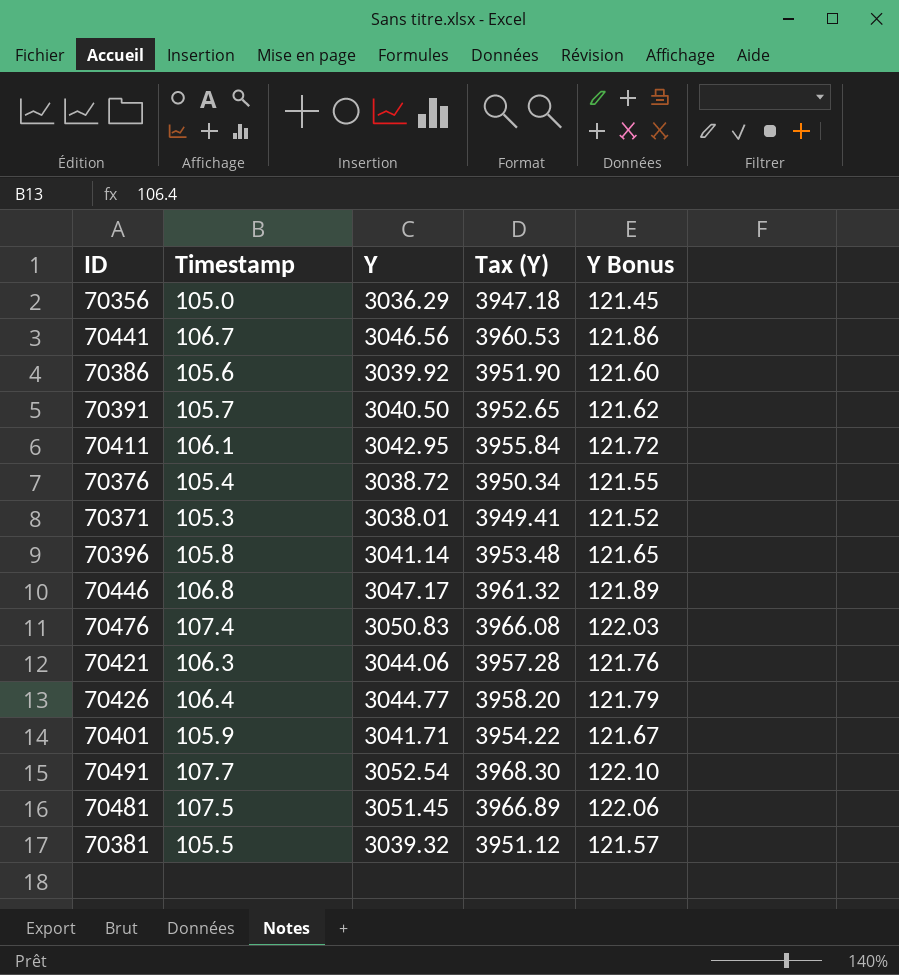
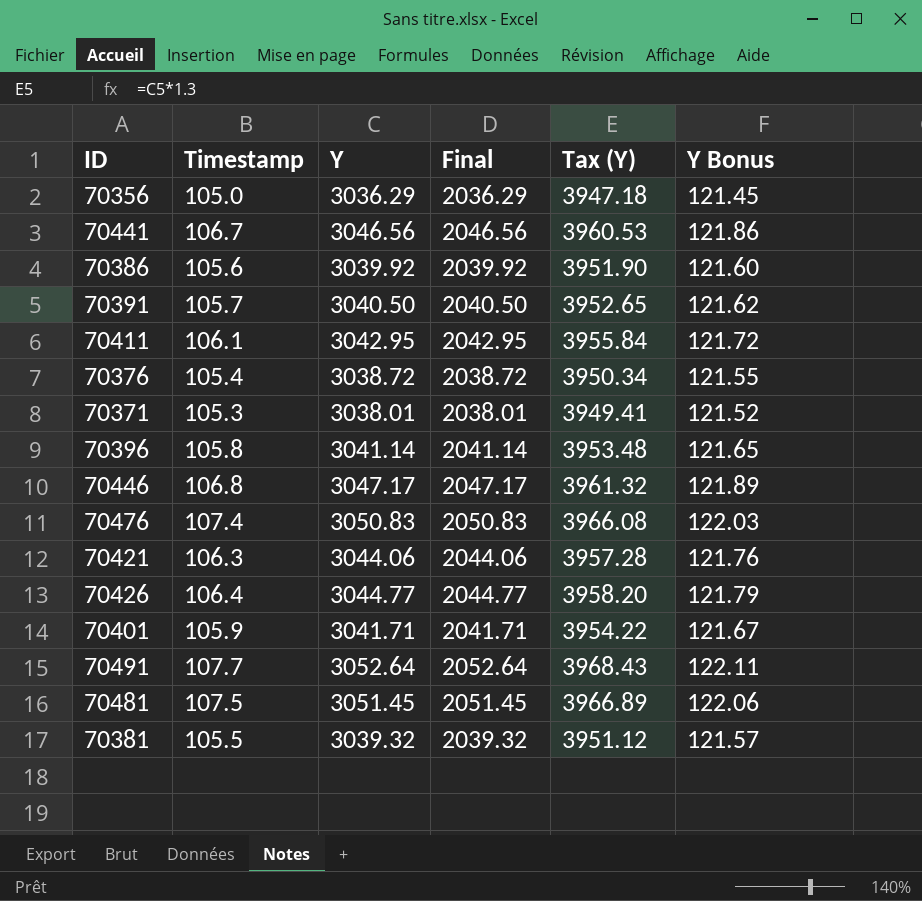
column Final | formula: none -> [Y] - 1000
70491 | Y: 3052.54 -> 3052.64
70491 | Tax (Y): 3968.30 -> 3968.43
70491 | Y Bonus: 122.10 -> 122.11

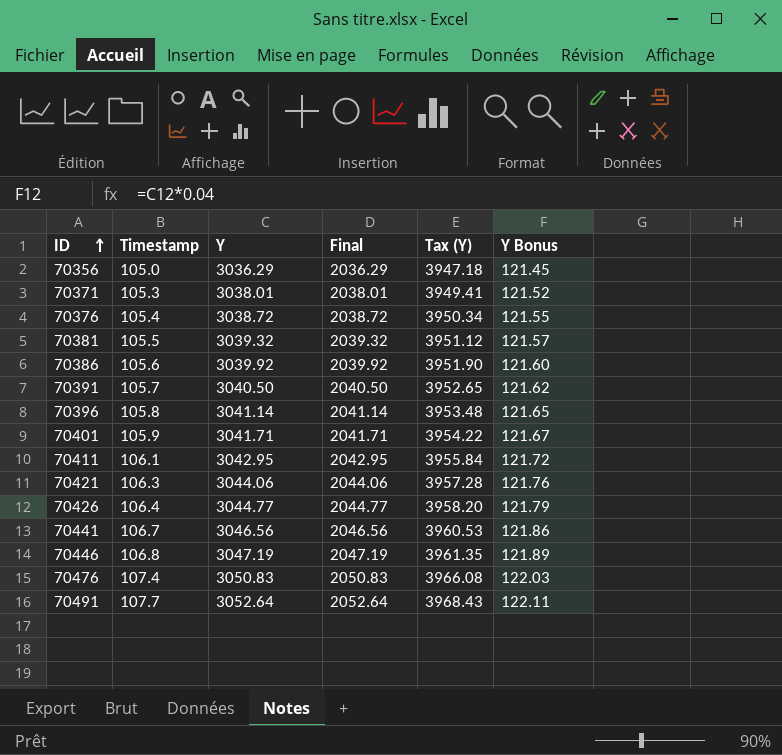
row order: none -> ID ascending
row 70481: 107.5 | 3051.45 | 2051.45 | 3966.89 | 122.06 -> none
70446 | Y: 3047.17 -> 3047.19
70446 | Final: 2047.17 -> 2047.19
70446 | Tax (Y): 3961.32 -> 3961.35

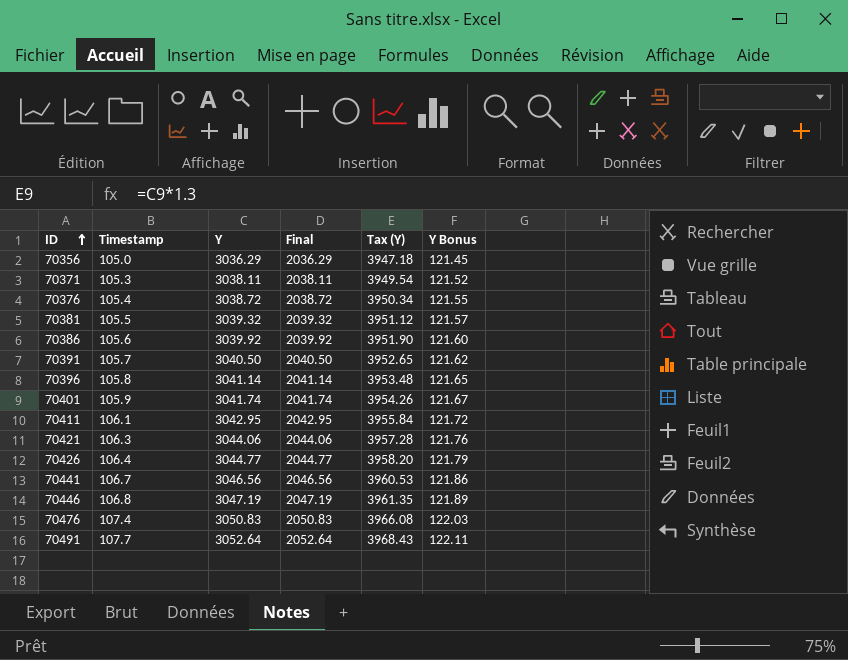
70371 | Y: 3038.01 -> 3038.11
70371 | Final: 2038.01 -> 2038.11
70371 | Tax (Y): 3949.41 -> 3949.54
70401 | Y: 3041.71 -> 3041.74
70401 | Final: 2041.71 -> 2041.74
70401 | Tax (Y): 3954.22 -> 3954.26

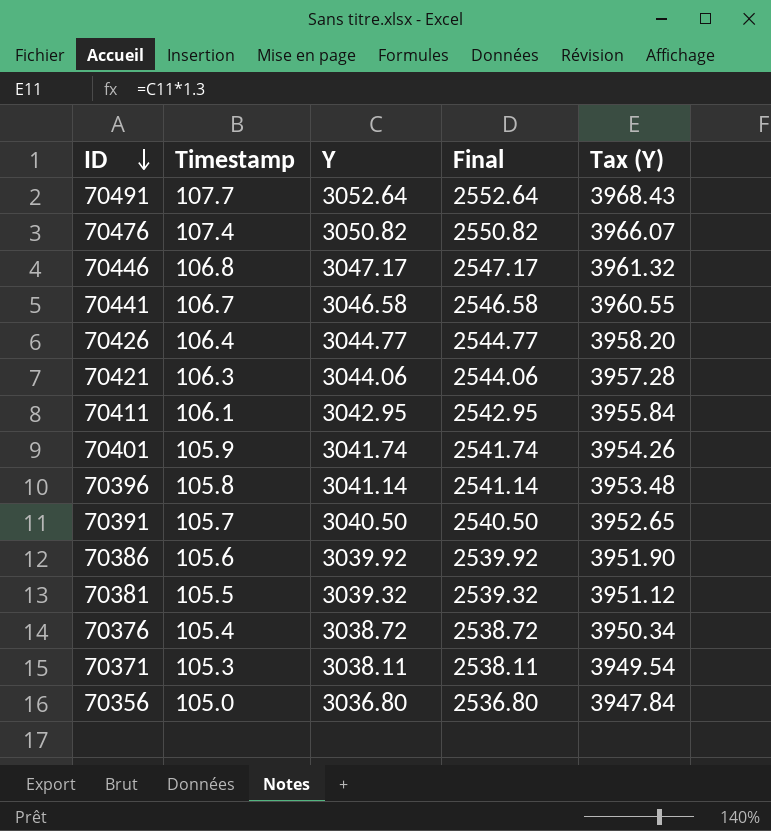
row order: ID ascending -> ID descending
column Y Bonus | formula: [Y] * 0.04 -> none
column Final | formula: [Y] - 1000 -> [Y] - 500
70476 | Y: 3050.83 -> 3050.82
70476 | Tax (Y): 3966.08 -> 3966.07
70446 | Y: 3047.19 -> 3047.17
70446 | Tax (Y): 3961.35 -> 3961.32
70441 | Y: 3046.56 -> 3046.58
70441 | Tax (Y): 3960.53 -> 3960.55
70356 | Y: 3036.29 -> 3036.80
70356 | Tax (Y): 3947.18 -> 3947.84

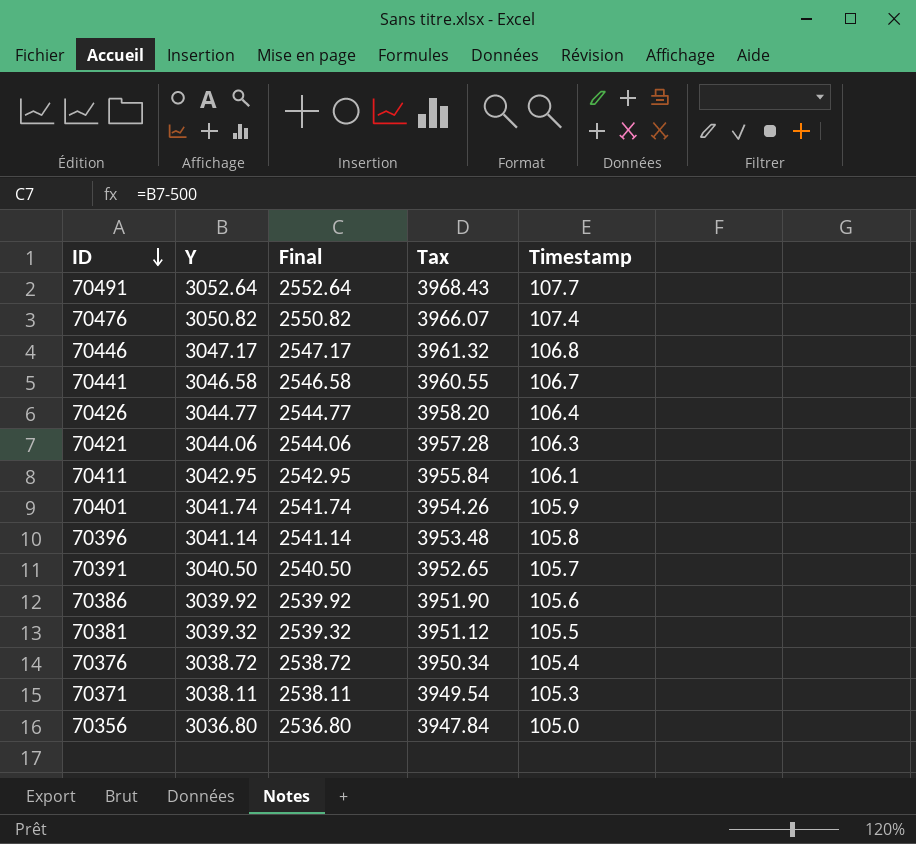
column name: Tax (Y) -> Tax
column Timestamp | position: 2 -> 5

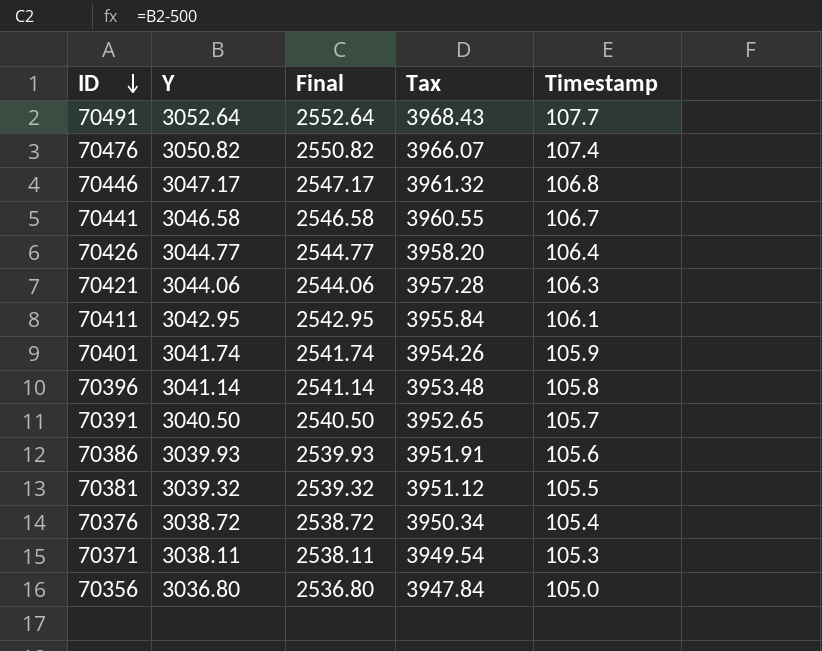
70386 | Y: 3039.92 -> 3039.93
70386 | Final: 2539.92 -> 2539.93
70386 | Tax: 3951.90 -> 3951.91

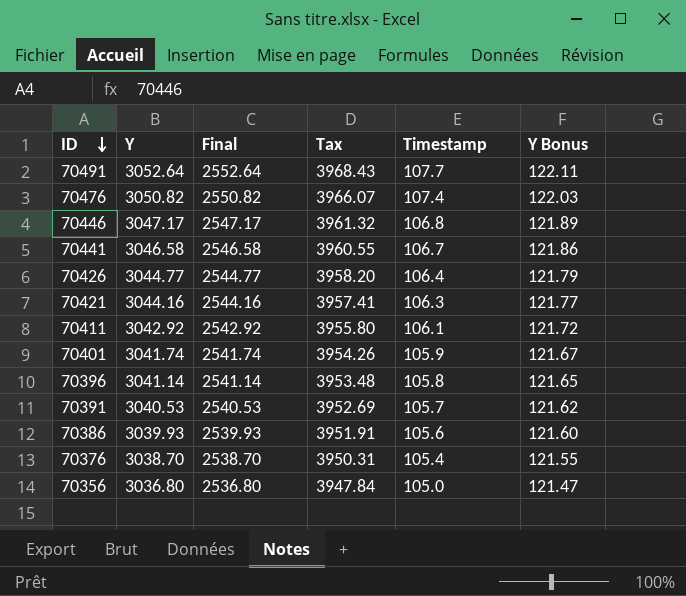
column Y Bonus | formula: none -> [Y] * 0.04
row 70381: 3039.32 | 2539.32 | 3951.12 | 105.5 -> none
row 70371: 3038.11 | 2538.11 | 3949.54 | 105.3 -> none
70421 | Y: 3044.06 -> 3044.16
70421 | Final: 2544.06 -> 2544.16
70421 | Tax: 3957.28 -> 3957.41
70411 | Y: 3042.95 -> 3042.92
70411 | Final: 2542.95 -> 2542.92
70411 | Tax: 3955.84 -> 3955.80
70391 | Y: 3040.50 -> 3040.53
70391 | Final: 2540.50 -> 2540.53
70391 | Tax: 3952.65 -> 3952.69
70376 | Y: 3038.72 -> 3038.70
70376 | Final: 2538.72 -> 2538.70
70376 | Tax: 3950.34 -> 3950.31

